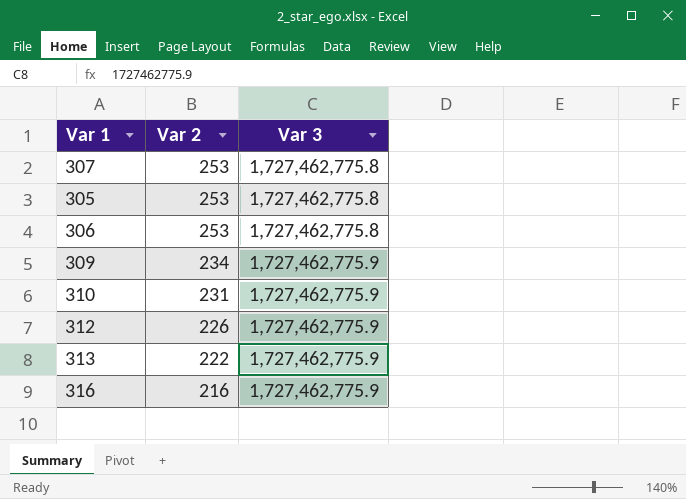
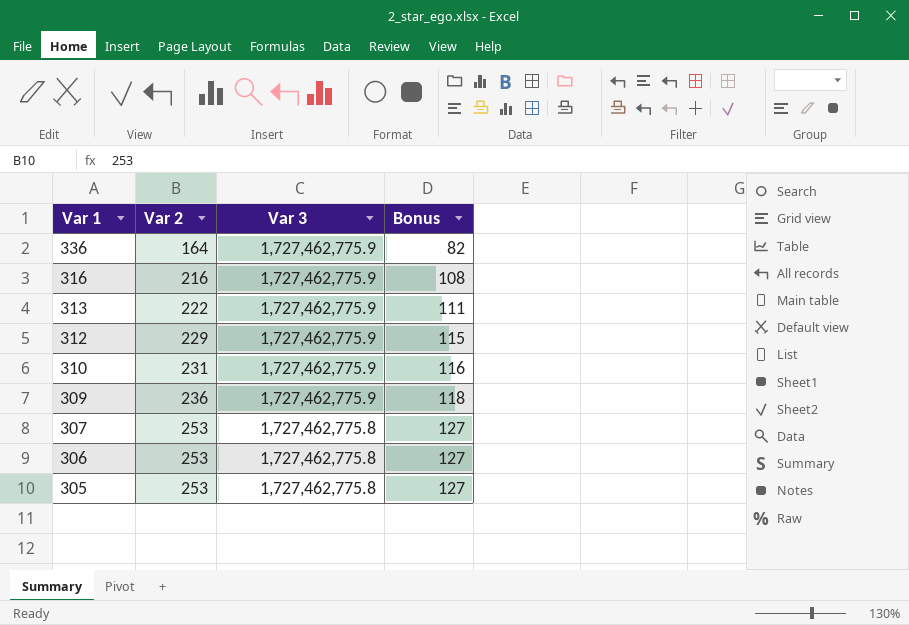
row order: Var 2 descending -> Var 1 descending
column Bonus | formula: none -> [Var 2] * 0.5
row 336: none -> 164 | 1,727,462,775.9 | 82
312 | Var 2: 226 -> 229
309 | Var 2: 234 -> 236

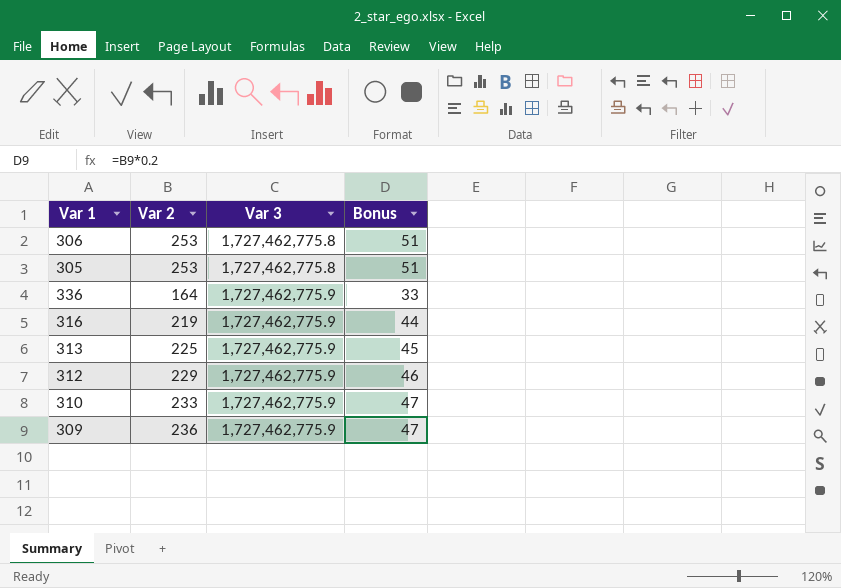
row order: Var 1 descending -> Var 3 ascending
column Bonus | formula: [Var 2] * 0.5 -> [Var 2] * 0.2
row 307: 253 | 1,727,462,775.8 | 127 -> none
316 | Var 2: 216 -> 219
313 | Var 2: 222 -> 225
310 | Var 2: 231 -> 233

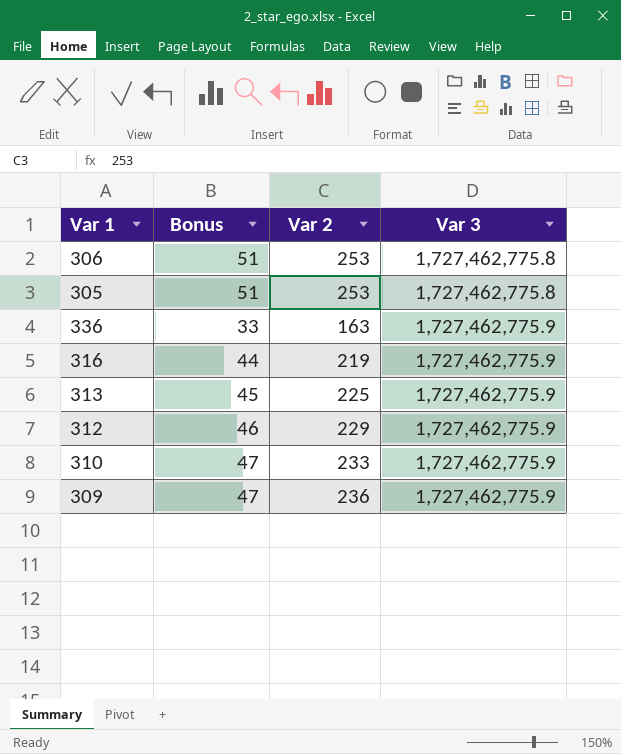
column Bonus | position: 4 -> 2
336 | Var 2: 164 -> 163

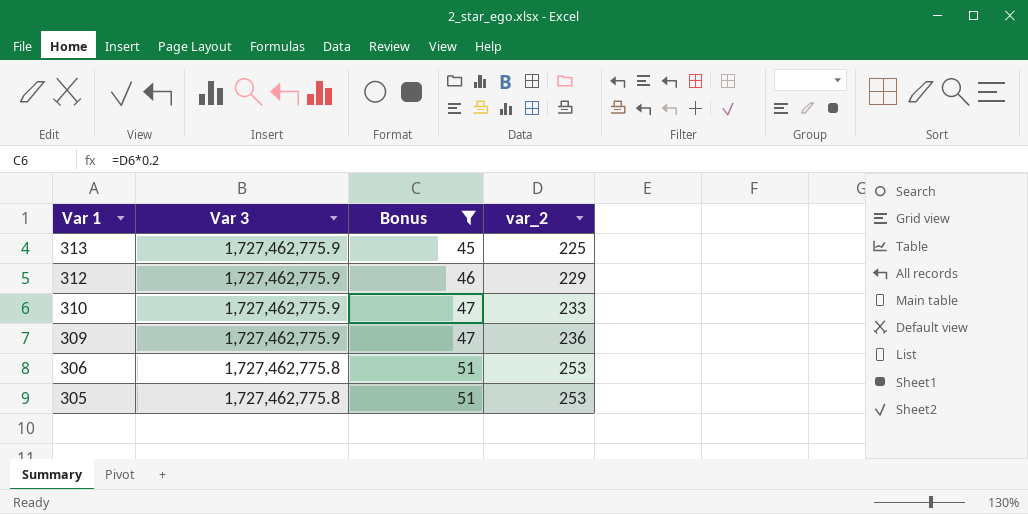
filter: none -> Bonus >= 45
row order: Var 3 ascending -> Var 1 descending
column Var 3 | position: 4 -> 2
column name: Var 2 -> var_2

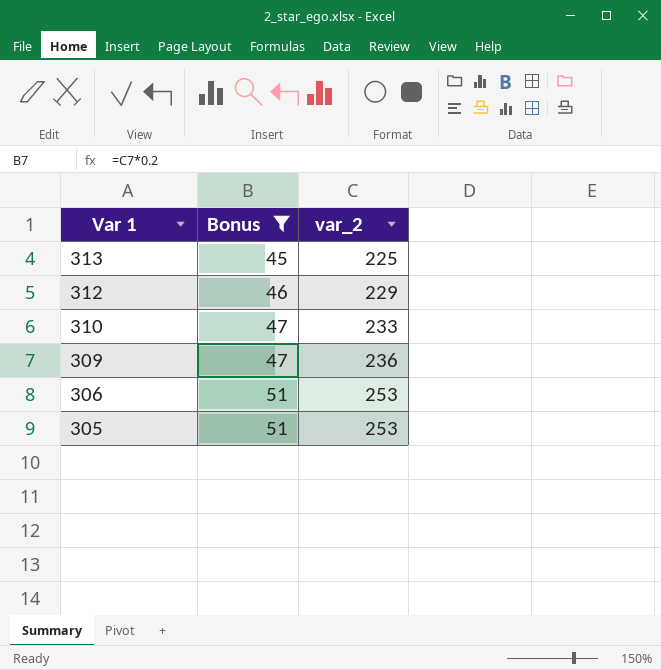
column Var 3 | position: 2 -> none

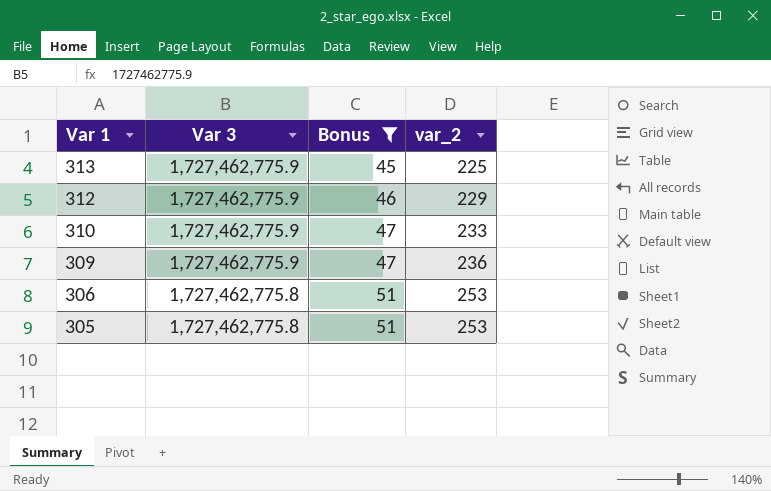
column Var 3 | position: none -> 2

